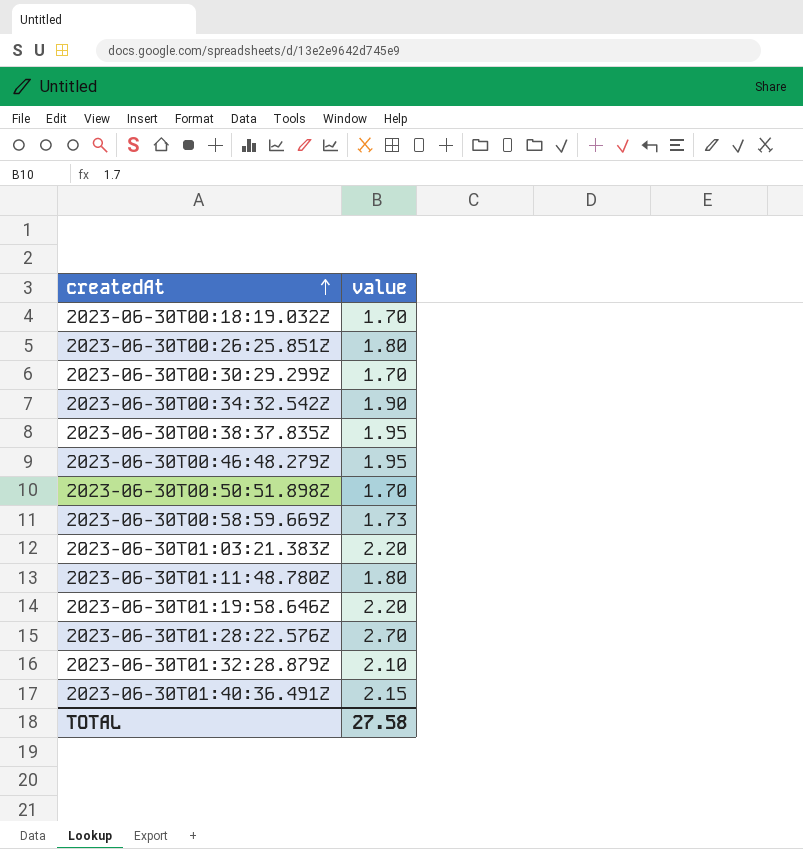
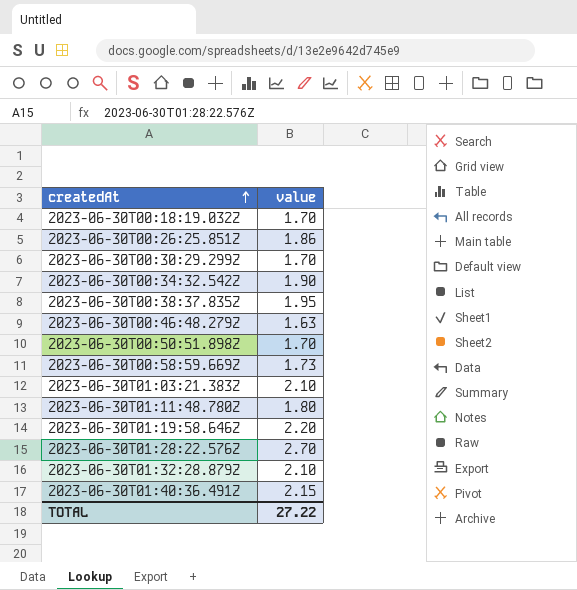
2023-06-30T00:26:25.851Z | value: 1.80 -> 1.86
2023-06-30T00:46:48.279Z | value: 1.95 -> 1.63
2023-06-30T01:03:21.383Z | value: 2.20 -> 2.10
TOTAL | value: 27.58 -> 27.22

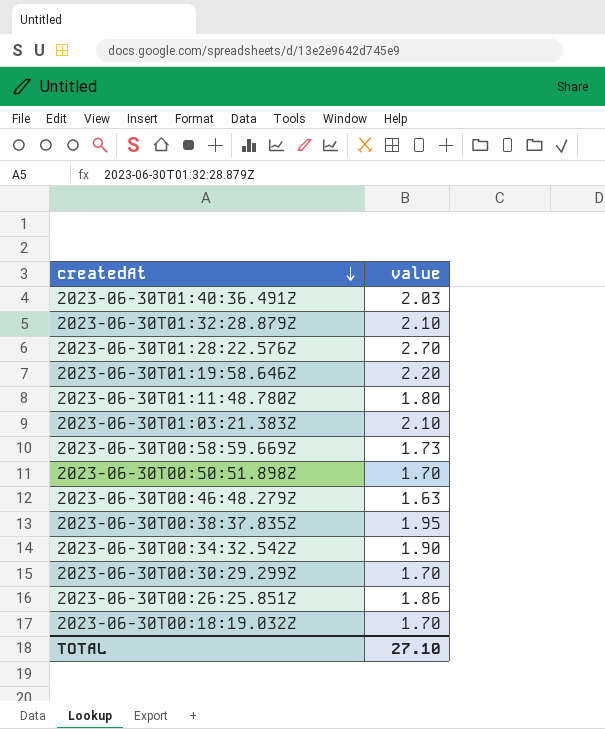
row order: createdAt ascending -> createdAt descending
2023-06-30T01:40:36.491Z | value: 2.15 -> 2.03
TOTAL | value: 27.22 -> 27.10

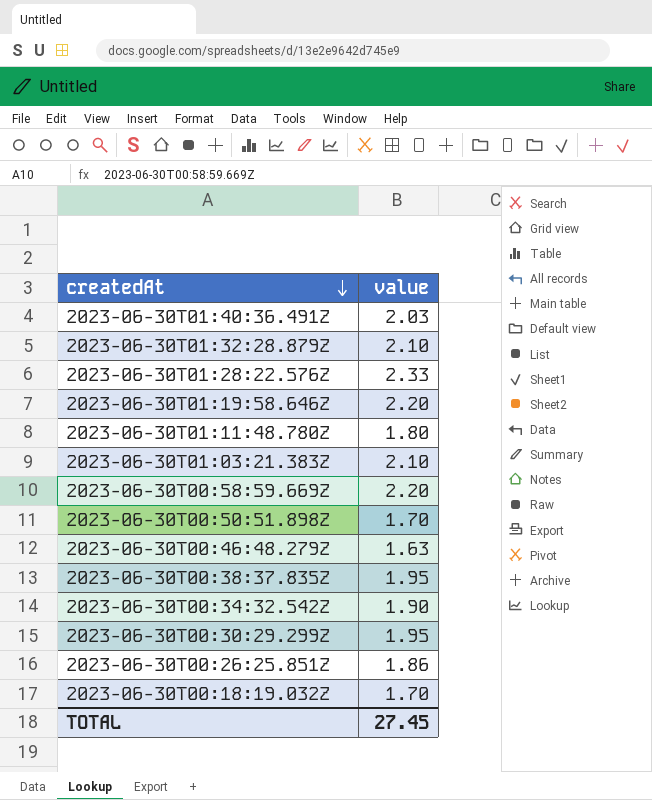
2023-06-30T01:28:22.576Z | value: 2.70 -> 2.33
2023-06-30T00:58:59.669Z | value: 1.73 -> 2.20
2023-06-30T00:30:29.299Z | value: 1.70 -> 1.95
TOTAL | value: 27.10 -> 27.45

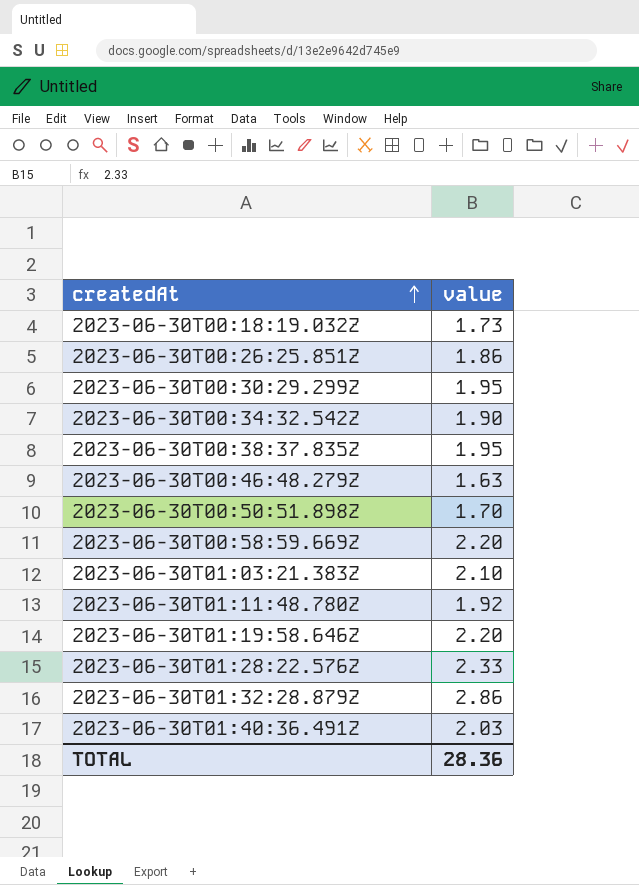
row order: createdAt descending -> createdAt ascending
2023-06-30T00:18:19.032Z | value: 1.70 -> 1.73
2023-06-30T01:11:48.780Z | value: 1.80 -> 1.92
2023-06-30T01:32:28.879Z | value: 2.10 -> 2.86
TOTAL | value: 27.45 -> 28.36

